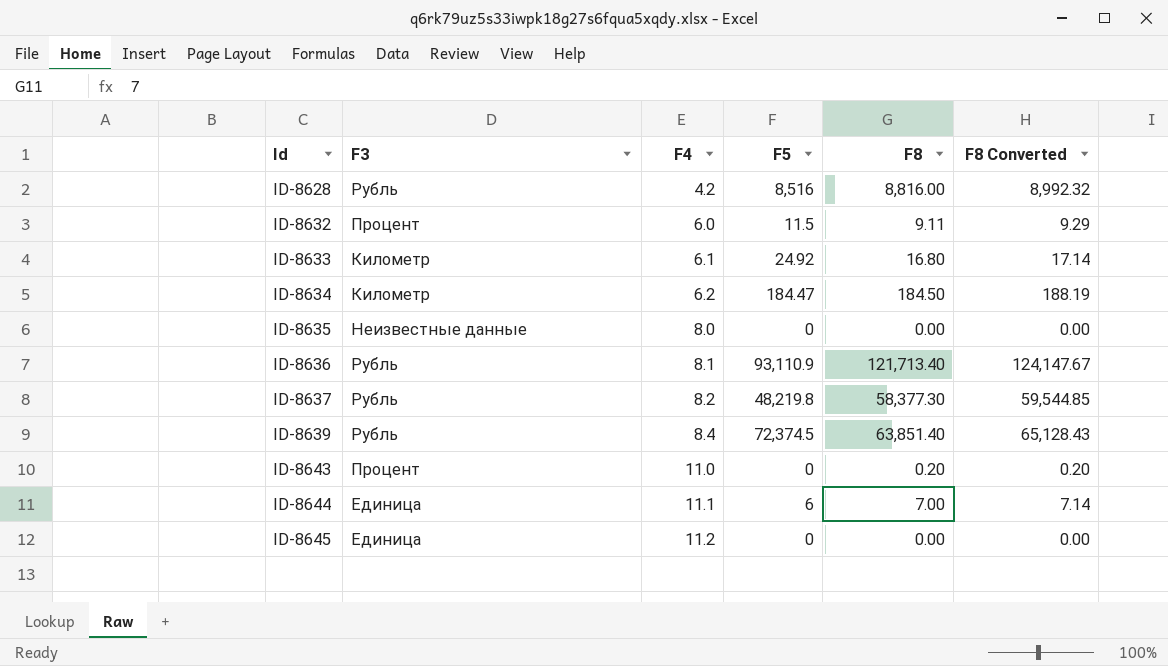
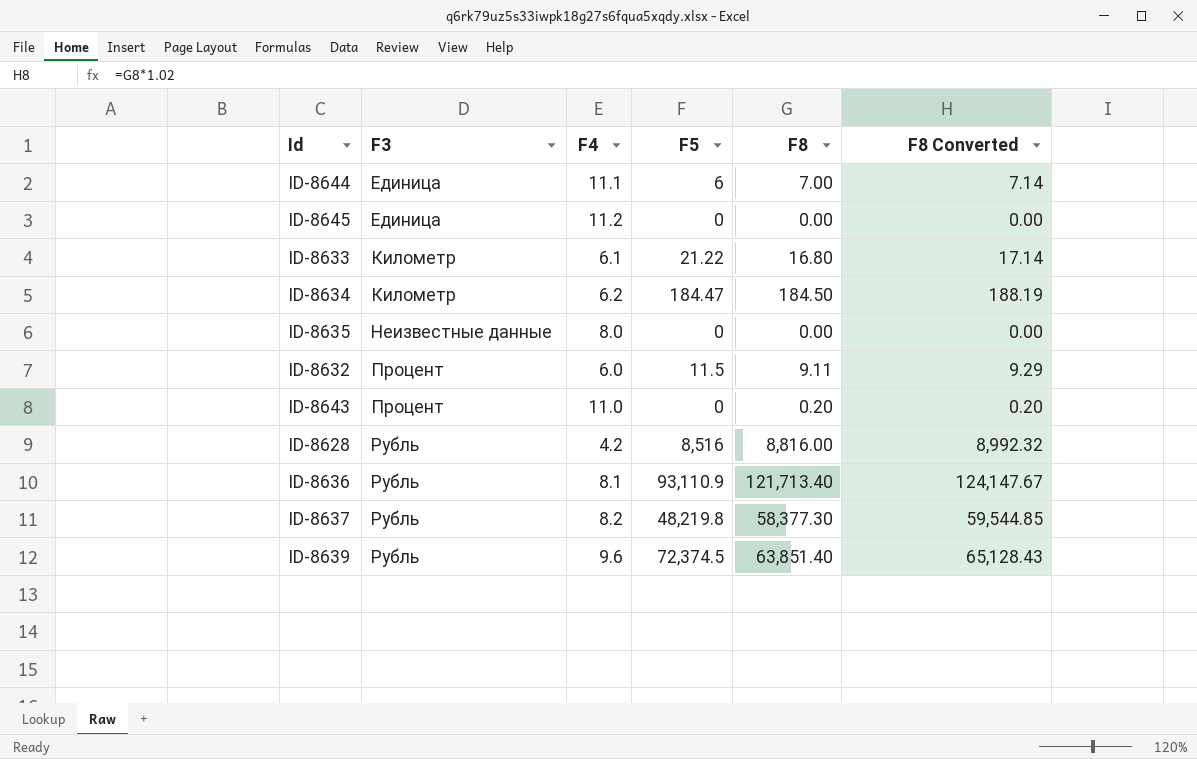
row order: Id ascending -> F3 ascending
ID-8633 | F5: 24.92 -> 21.22
ID-8639 | F4: 8.4 -> 9.6

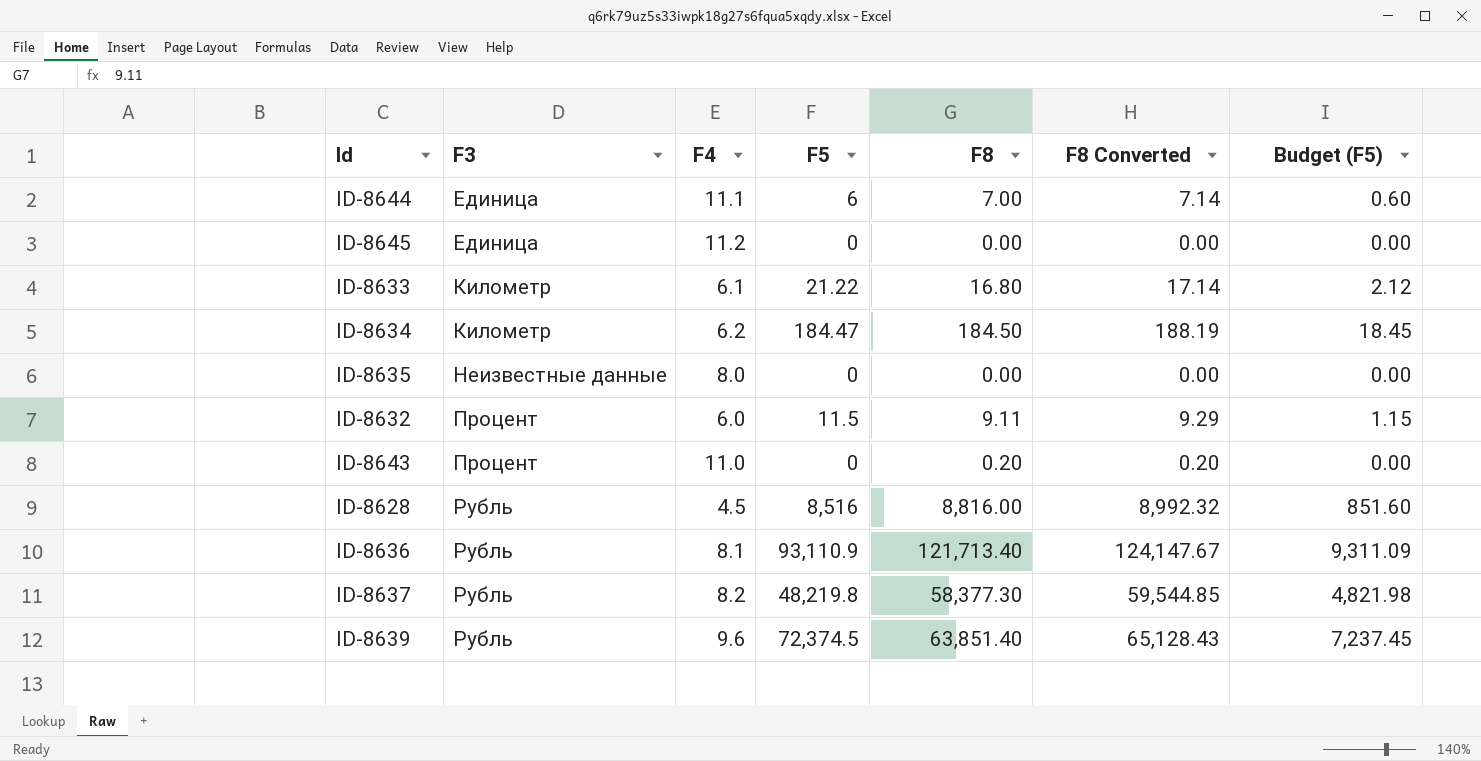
column Budget (F5) | formula: none -> [F5] * 0.1
ID-8628 | F4: 4.2 -> 4.5

